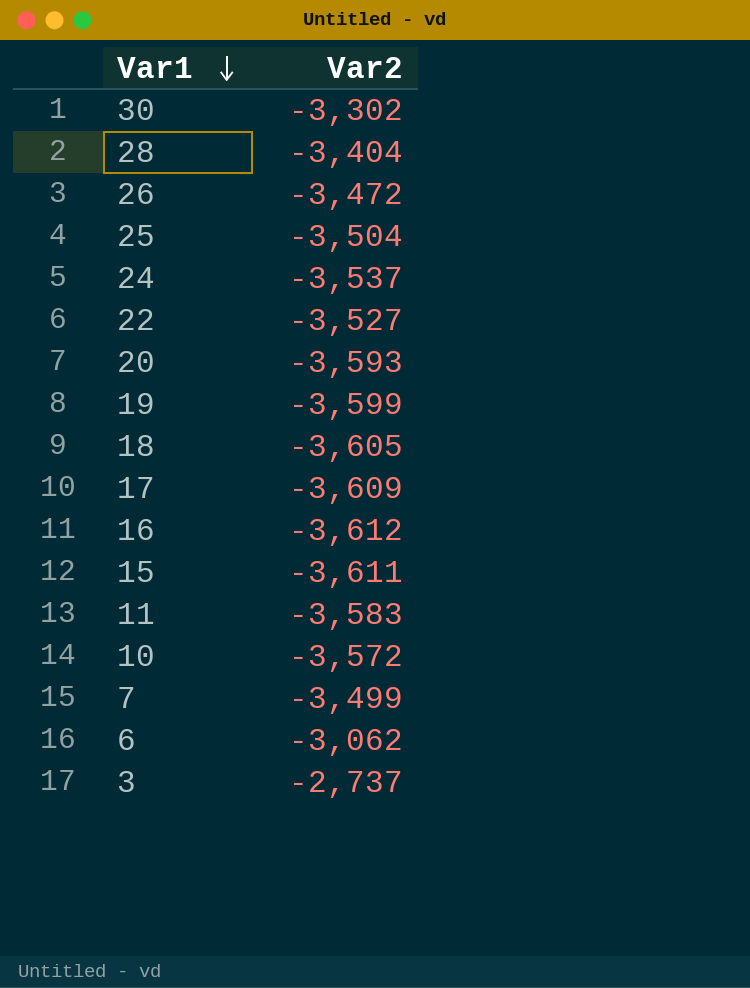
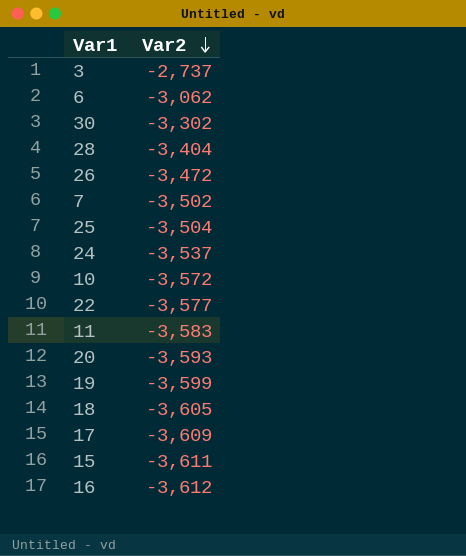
row order: Var1 descending -> Var2 descending
7 | Var2: -3,499 -> -3,502
22 | Var2: -3,527 -> -3,577

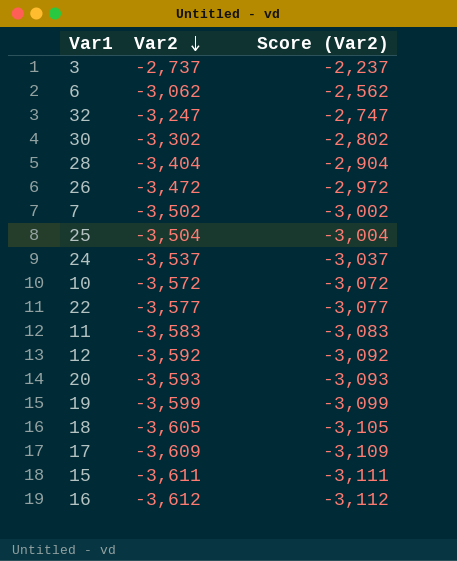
column Score (Var2) | formula: none -> [Var2] + 500
row 32: none -> -3,247 | -2,747
row 12: none -> -3,592 | -3,092

